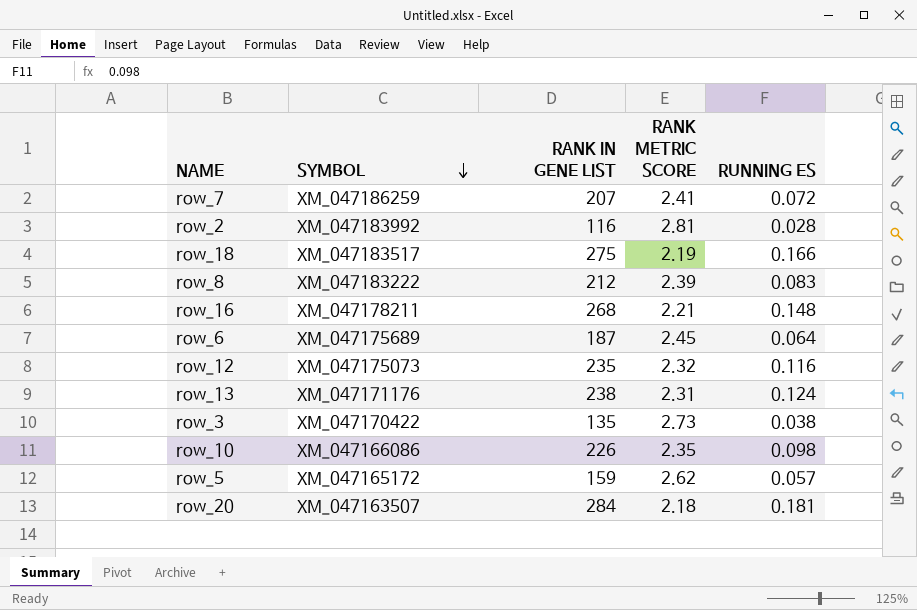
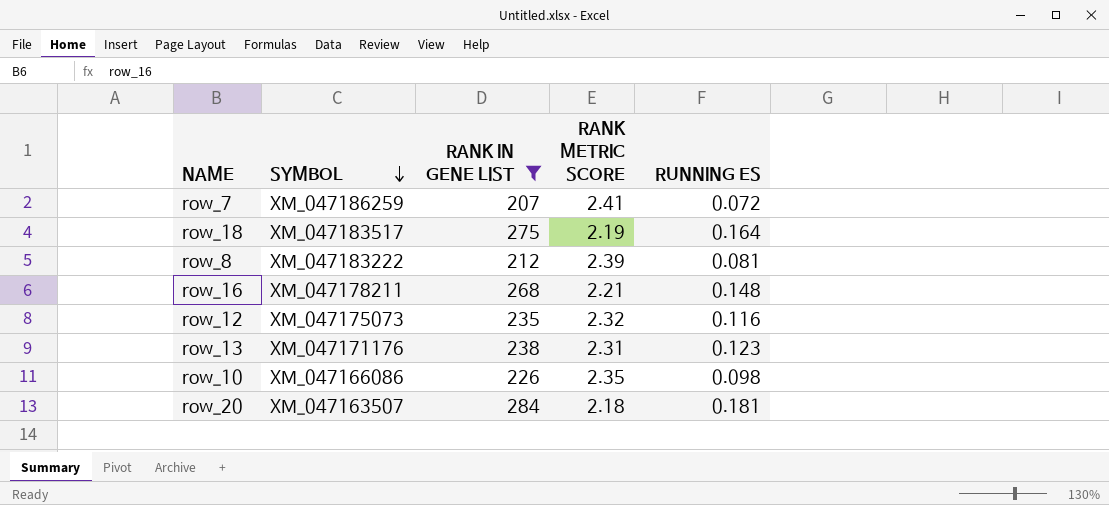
filter: none -> RANK IN GENE LIST >= 207
row_18 | RUNNING ES: 0.166 -> 0.164
row_8 | RUNNING ES: 0.083 -> 0.081
row_13 | RUNNING ES: 0.124 -> 0.123

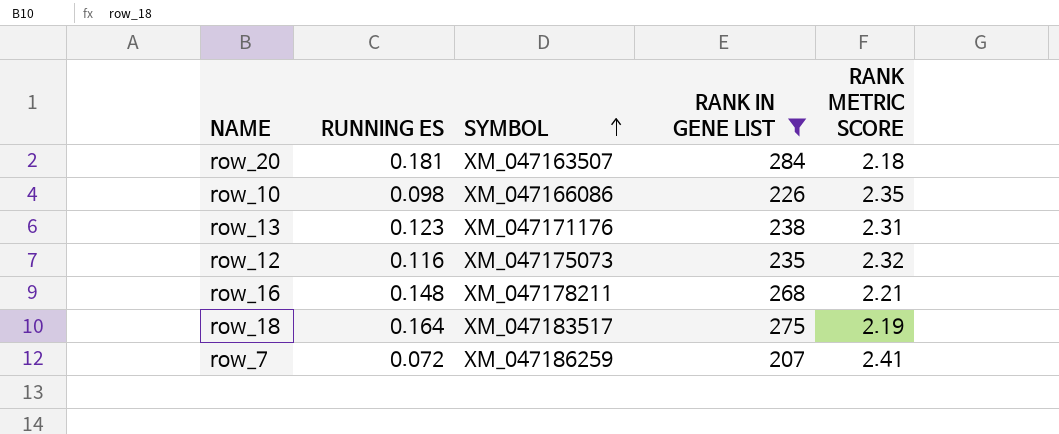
row order: SYMBOL descending -> SYMBOL ascending
column RUNNING ES | position: 5 -> 2
row row_8: XM_047183222 | 212 | 2.39 | 0.081 -> none

